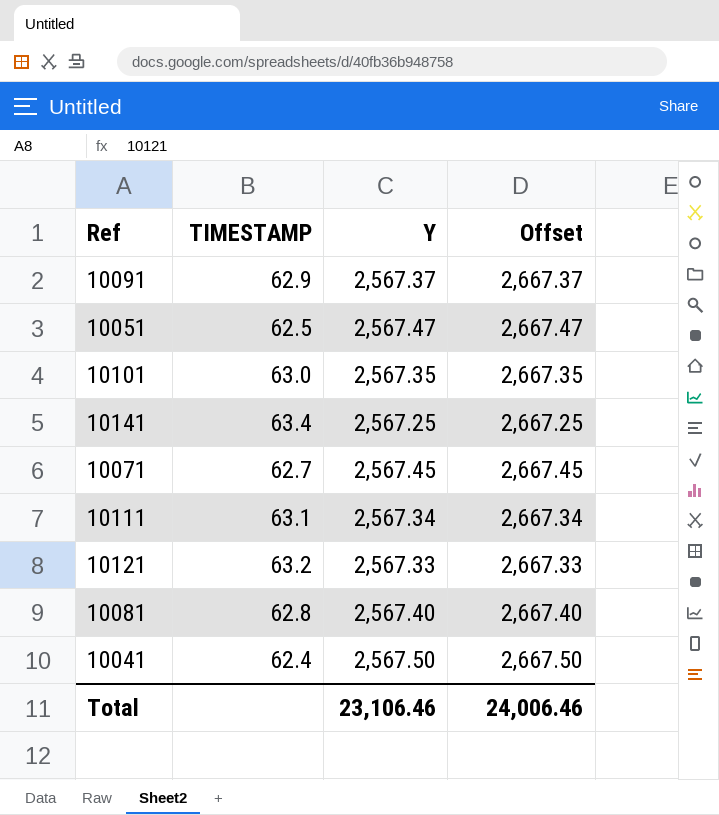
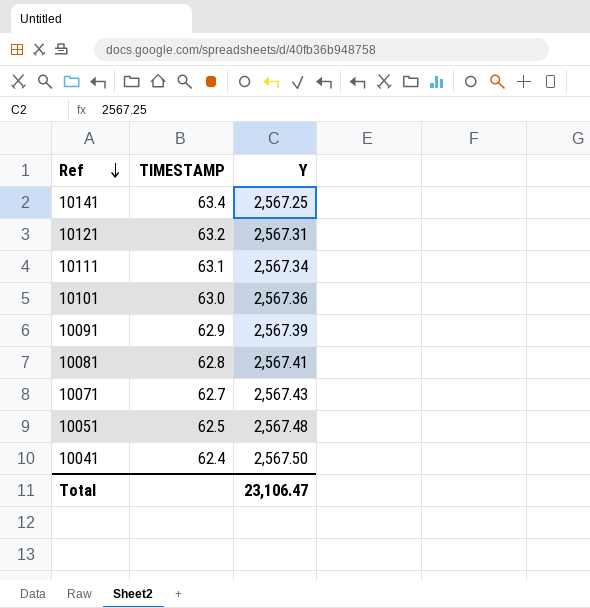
row order: none -> Ref descending
column Offset | formula: [Y] + 100 -> none
10121 | Y: 2,567.33 -> 2,567.31
10101 | Y: 2,567.35 -> 2,567.36
10091 | Y: 2,567.37 -> 2,567.39
10081 | Y: 2,567.40 -> 2,567.41
10071 | Y: 2,567.45 -> 2,567.43
10051 | Y: 2,567.47 -> 2,567.48
Total | Y: 23,106.46 -> 23,106.47

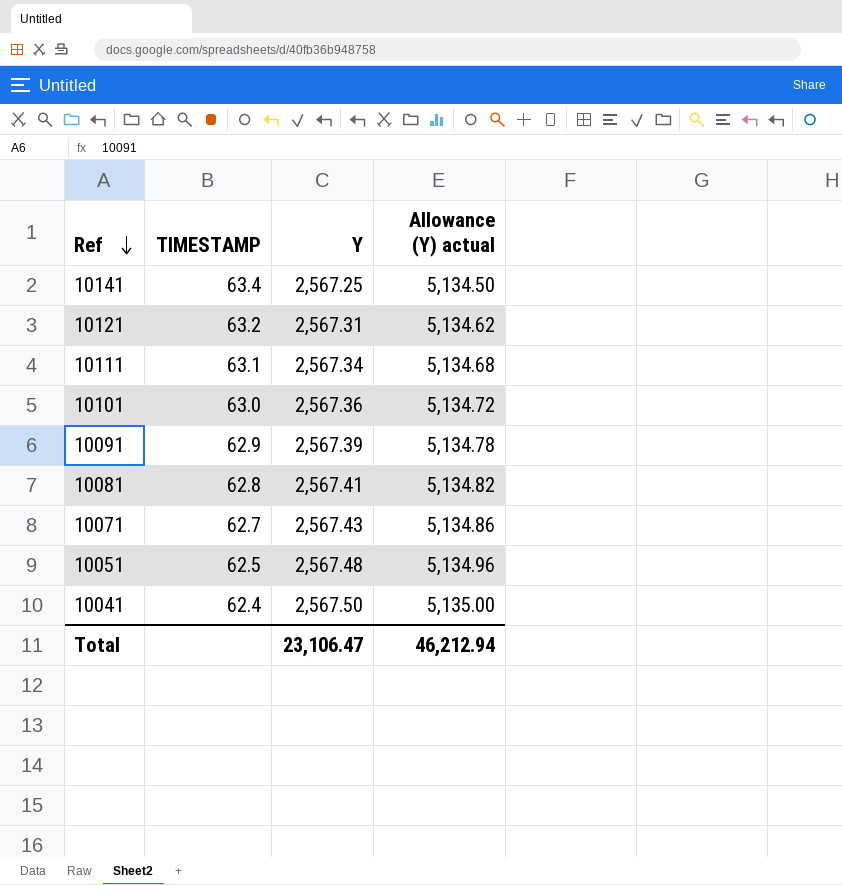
column Allowance (Y) actual | formula: none -> [Y] * 2

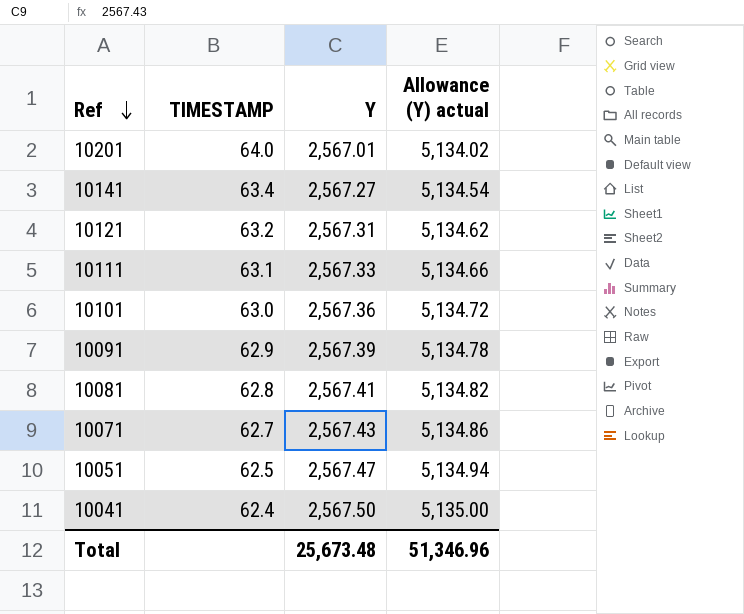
row 10201: none -> 64.0 | 2,567.01 | 5,134.02
10141 | Y: 2,567.25 -> 2,567.27
10141 | Allowance (Y) actual: 5,134.50 -> 5,134.54
10111 | Y: 2,567.34 -> 2,567.33
10111 | Allowance (Y) actual: 5,134.68 -> 5,134.66
10051 | Y: 2,567.48 -> 2,567.47
10051 | Allowance (Y) actual: 5,134.96 -> 5,134.94
Total | Y: 23,106.47 -> 25,673.48
Total | Allowance (Y) actual: 46,212.94 -> 51,346.96

